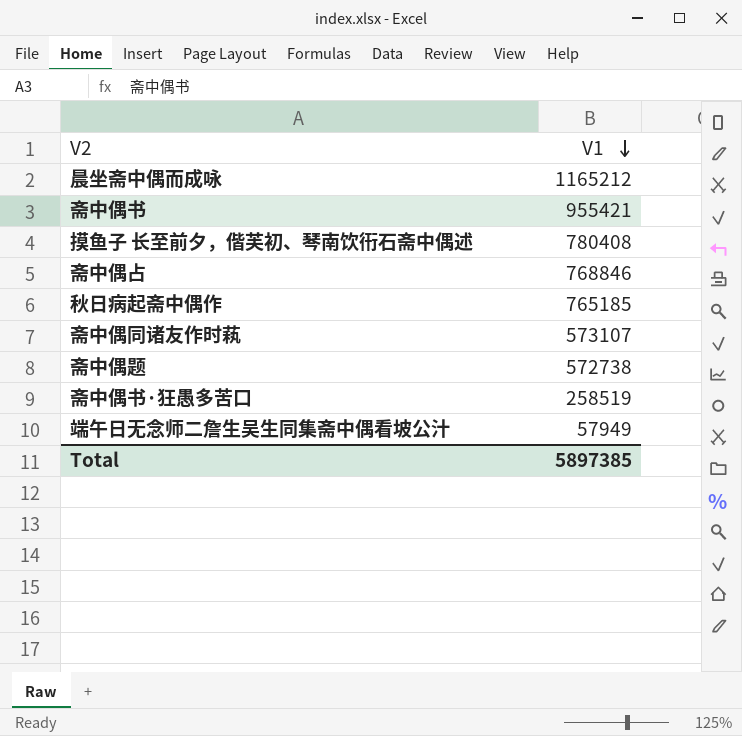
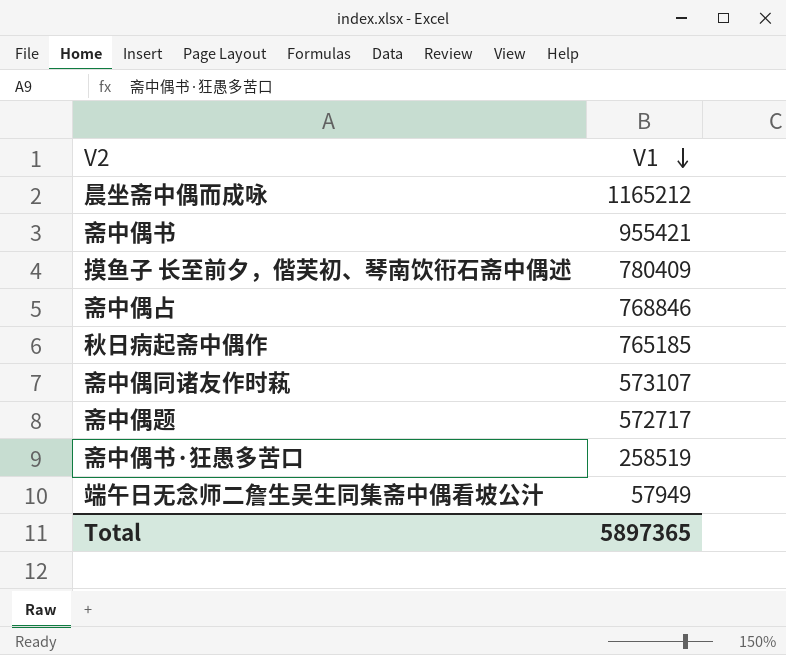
摸鱼子 长至前夕，偕芙初、琴南饮衎石斋中偶述 | V1: 780408 -> 780409
斋中偶题 | V1: 572738 -> 572717
Total | V1: 5897385 -> 5897365

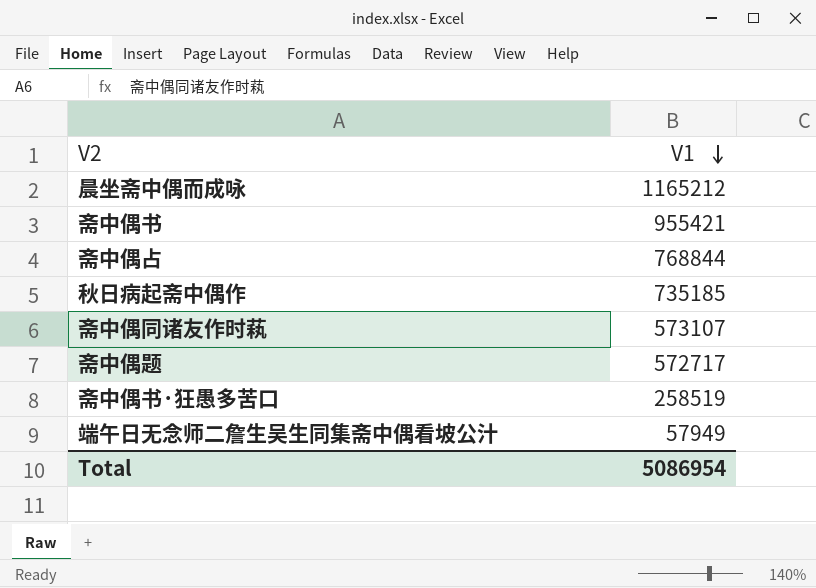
row 摸鱼子 长至前夕，偕芙初、琴南饮衎石斋中偶述: 780409 -> none
斋中偶占 | V1: 768846 -> 768844
秋日病起斋中偶作 | V1: 765185 -> 735185
Total | V1: 5897365 -> 5086954

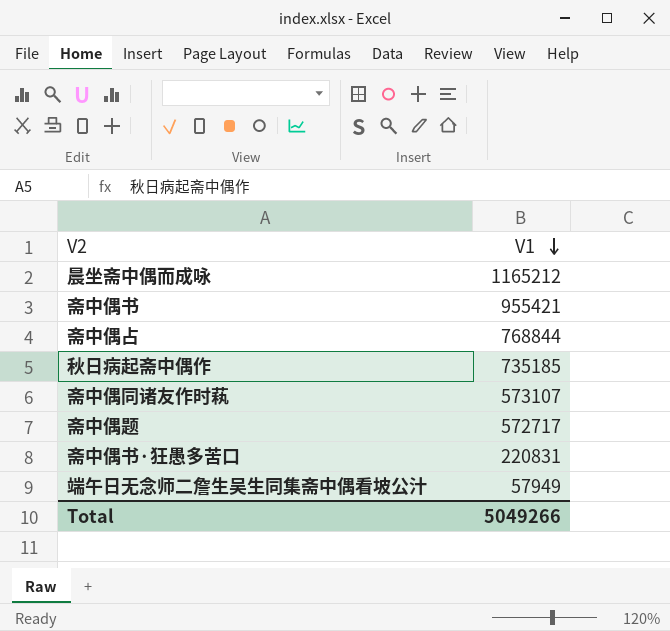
斋中偶书·狂愚多苦口 | V1: 258519 -> 220831
Total | V1: 5086954 -> 5049266

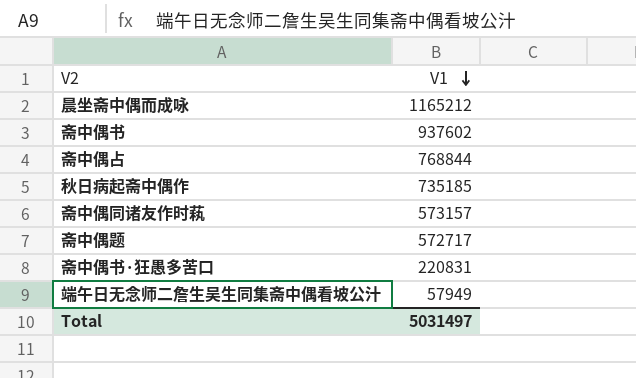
斋中偶书 | V1: 955421 -> 937602
斋中偶同诸友作时萟 | V1: 573107 -> 573157
Total | V1: 5049266 -> 5031497

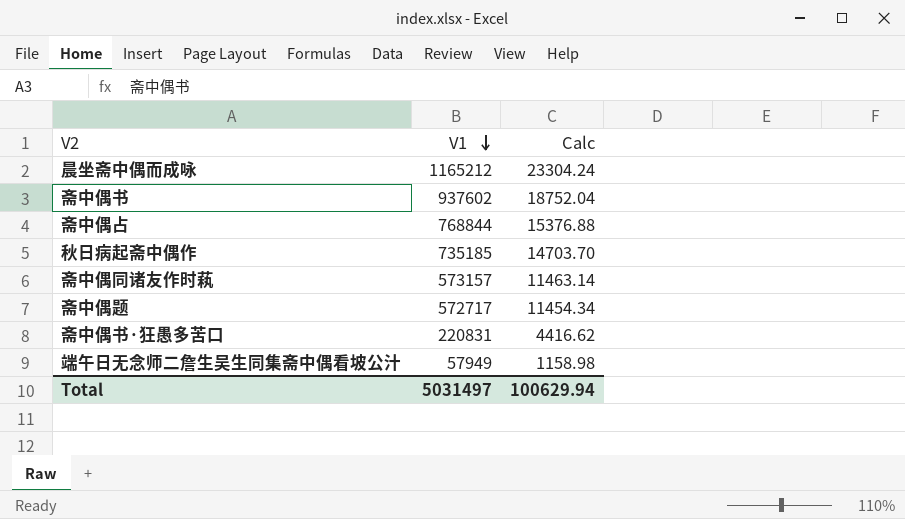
column Calc | formula: none -> [V1] * 0.02

